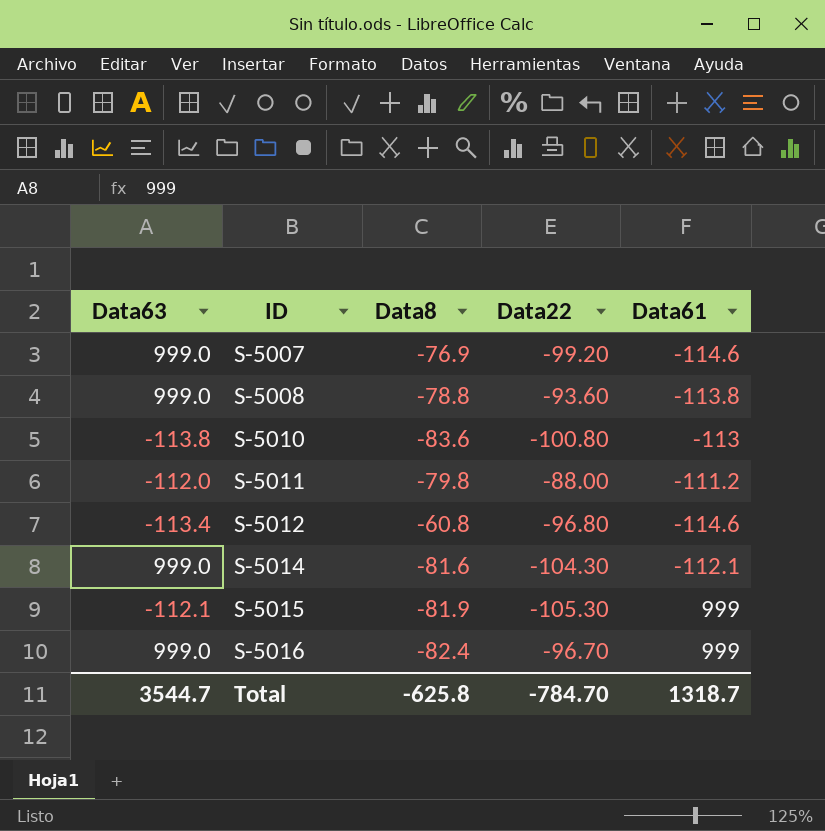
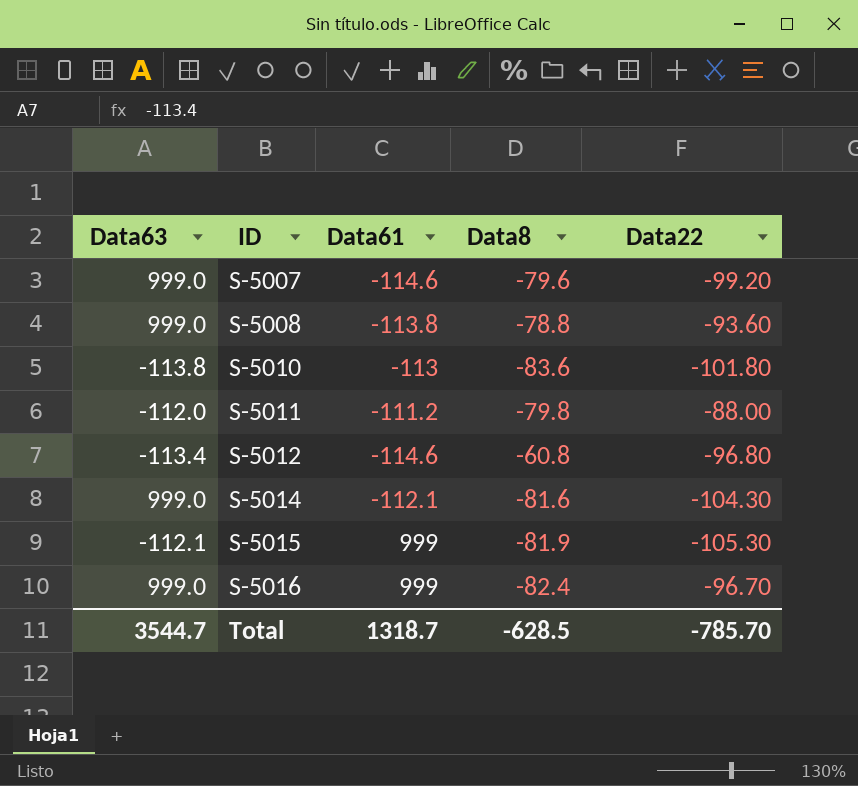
column Data61 | position: 5 -> 3
S-5007 | Data8: -76.9 -> -79.6
S-5010 | Data22: -100.80 -> -101.80
Total | Data8: -625.8 -> -628.5
Total | Data22: -784.70 -> -785.70

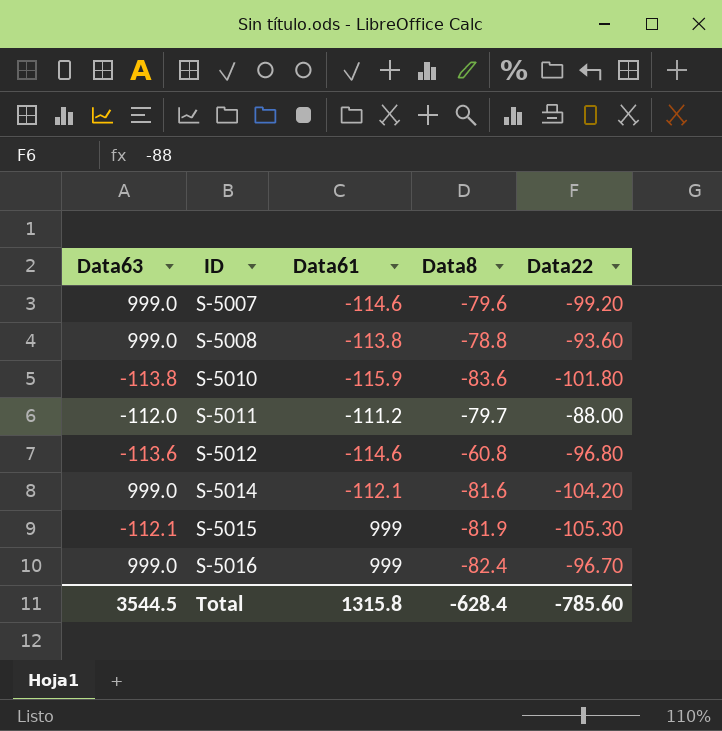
S-5010 | Data61: -113 -> -115.9
S-5011 | Data8: -79.8 -> -79.7
S-5012 | Data63: -113.4 -> -113.6
S-5014 | Data22: -104.30 -> -104.20
Total | Data63: 3544.7 -> 3544.5
Total | Data61: 1318.7 -> 1315.8
Total | Data8: -628.5 -> -628.4
Total | Data22: -785.70 -> -785.60

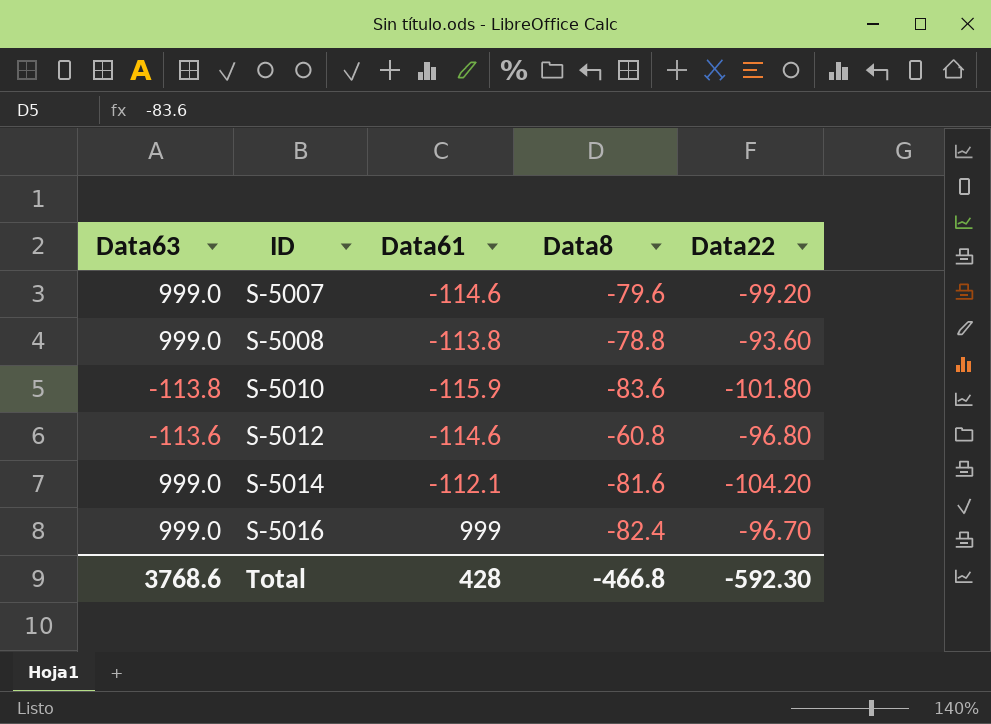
row S-5011: -112.0 | -111.2 | -79.7 | -88.00 -> none
row S-5015: -112.1 | 999 | -81.9 | -105.30 -> none
Total | Data63: 3544.5 -> 3768.6
Total | Data61: 1315.8 -> 428
Total | Data8: -628.4 -> -466.8
Total | Data22: -785.60 -> -592.30

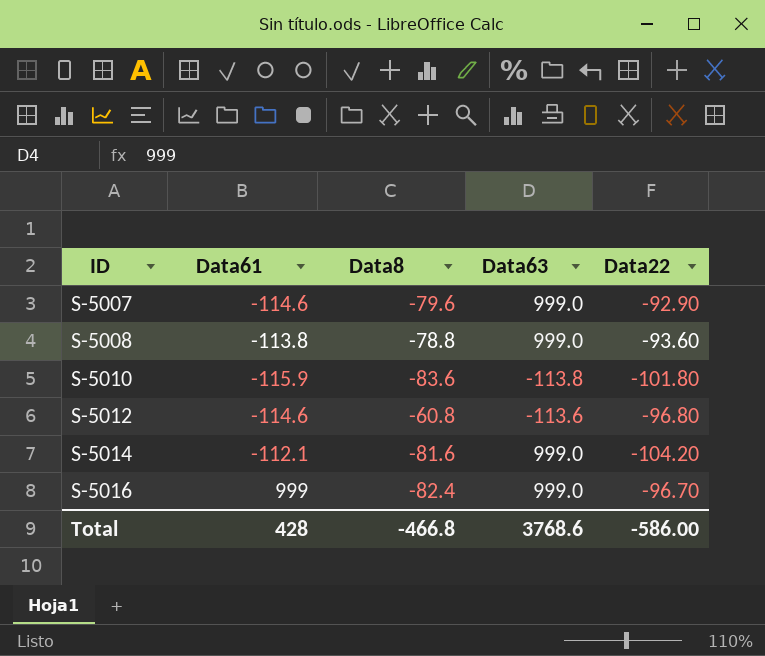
column Data63 | position: 1 -> 4
S-5007 | Data22: -99.20 -> -92.90
Total | Data22: -592.30 -> -586.00

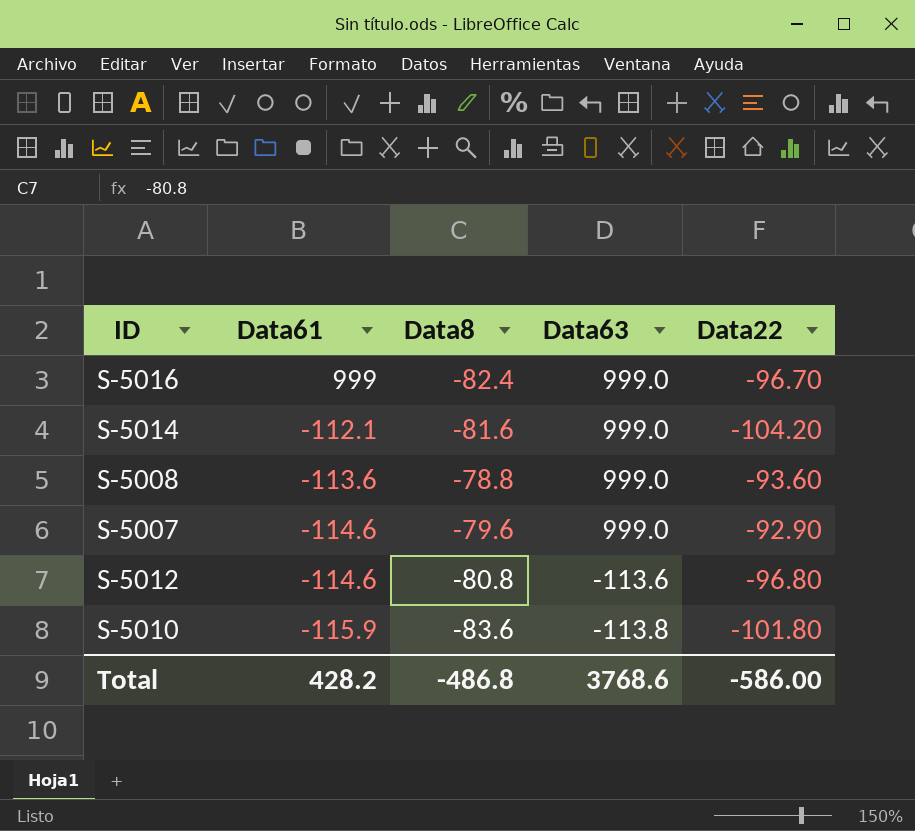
row order: ID ascending -> Data61 descending
S-5008 | Data61: -113.8 -> -113.6
S-5012 | Data8: -60.8 -> -80.8
Total | Data61: 428 -> 428.2
Total | Data8: -466.8 -> -486.8

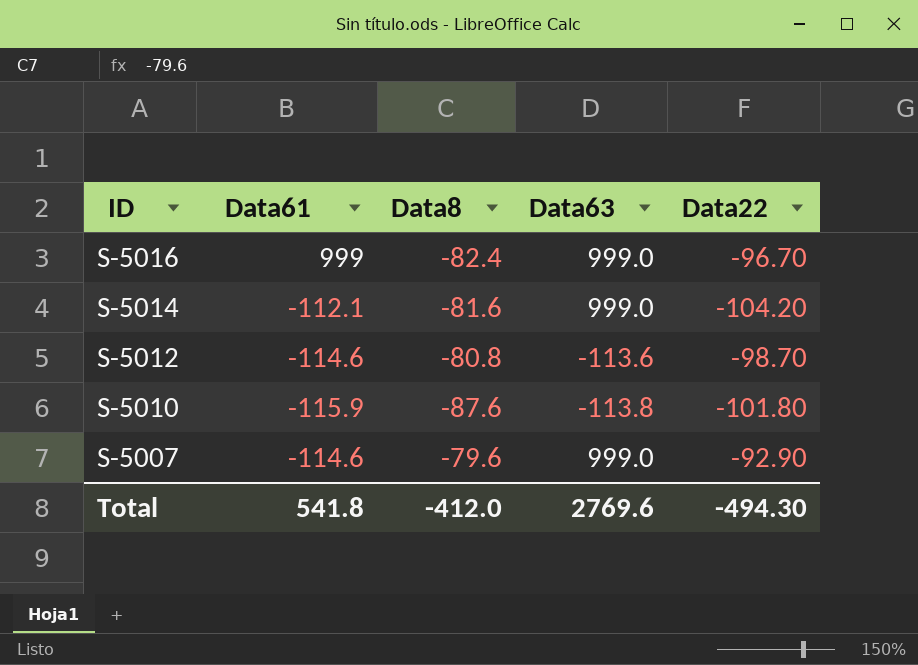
row order: Data61 descending -> ID descending
row S-5008: -113.6 | -78.8 | 999.0 | -93.60 -> none
S-5012 | Data22: -96.80 -> -98.70
S-5010 | Data8: -83.6 -> -87.6
Total | Data61: 428.2 -> 541.8
Total | Data8: -486.8 -> -412.0
Total | Data63: 3768.6 -> 2769.6
Total | Data22: -586.00 -> -494.30

